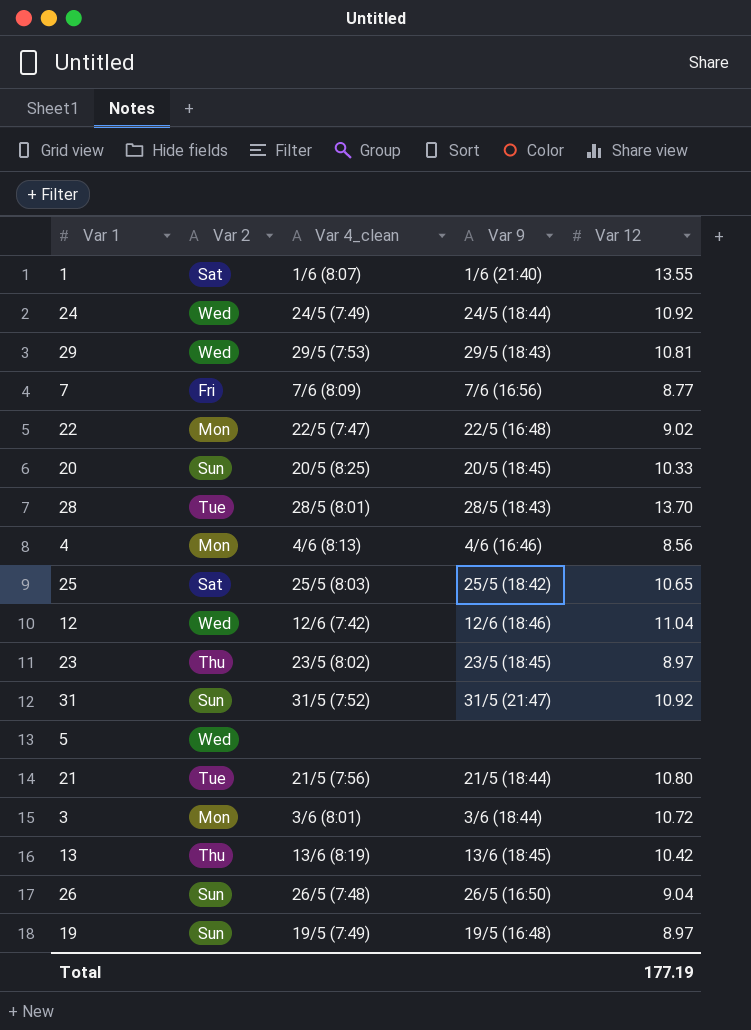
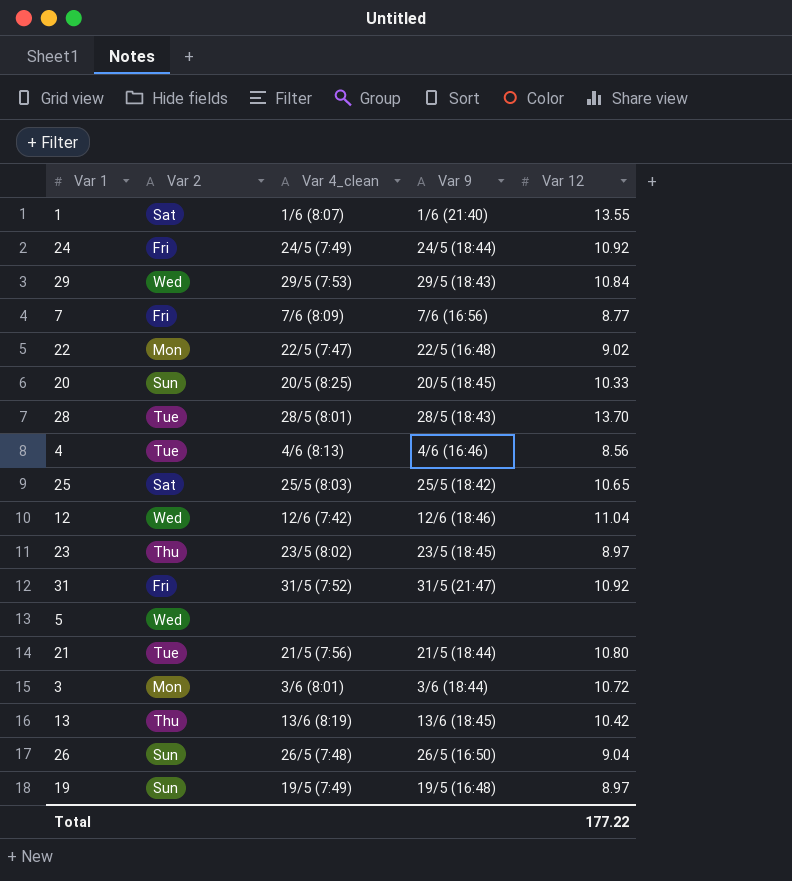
24 | Var 2: Wed -> Fri
29 | Var 12: 10.81 -> 10.84
4 | Var 2: Mon -> Tue
31 | Var 2: Sun -> Fri
Total | Var 12: 177.19 -> 177.22

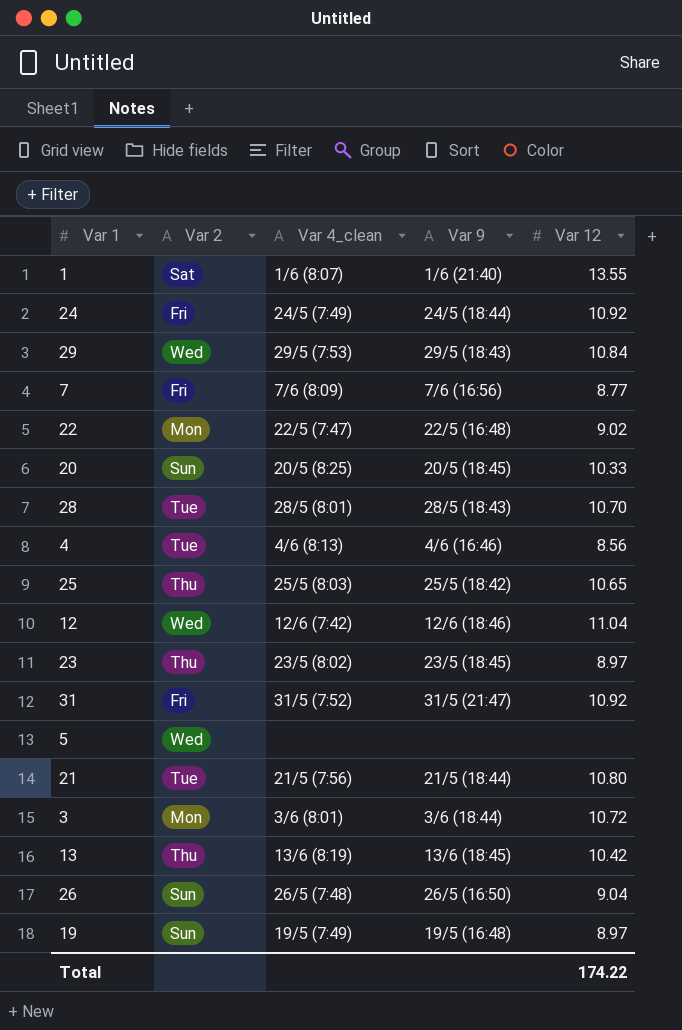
28 | Var 12: 13.70 -> 10.70
25 | Var 2: Sat -> Thu
Total | Var 12: 177.22 -> 174.22

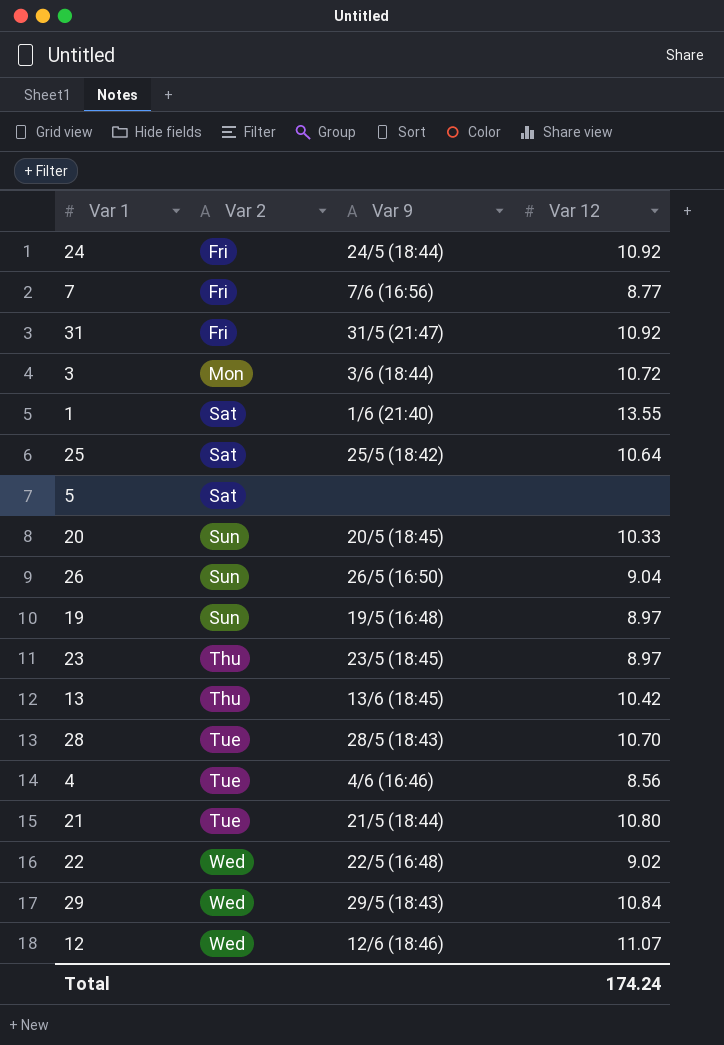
row order: none -> Var 2 ascending
column Var 4_clean | position: 3 -> none
25 | Var 2: Thu -> Sat
25 | Var 12: 10.65 -> 10.64
5 | Var 2: Wed -> Sat
22 | Var 2: Mon -> Wed
12 | Var 12: 11.04 -> 11.07
Total | Var 12: 174.22 -> 174.24

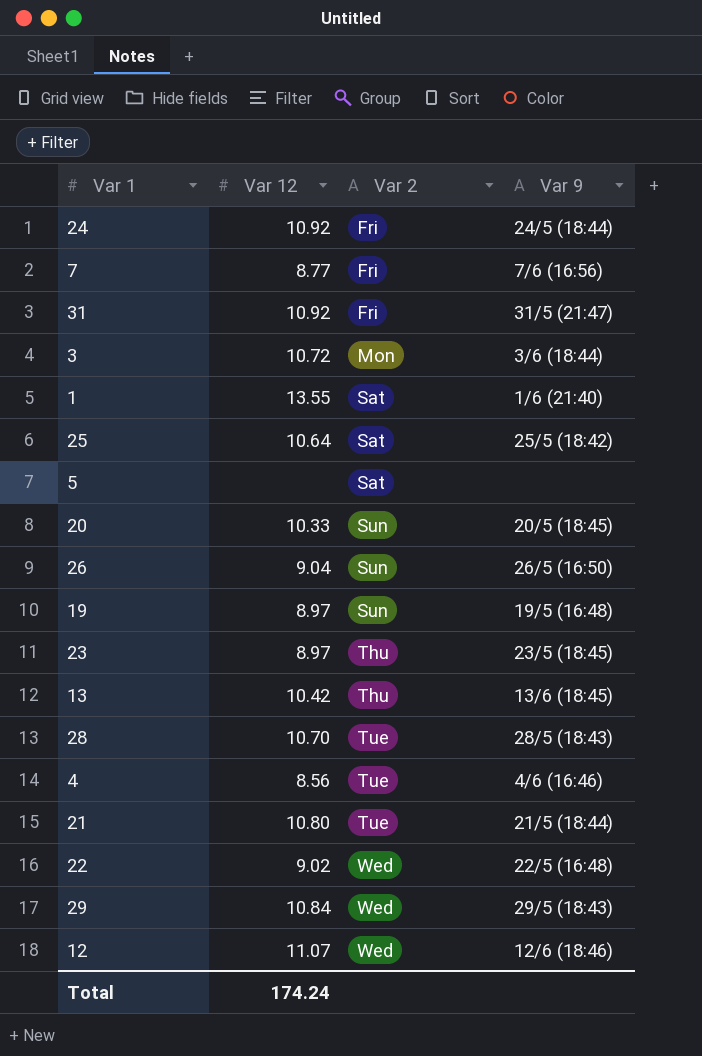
column Var 12 | position: 4 -> 2

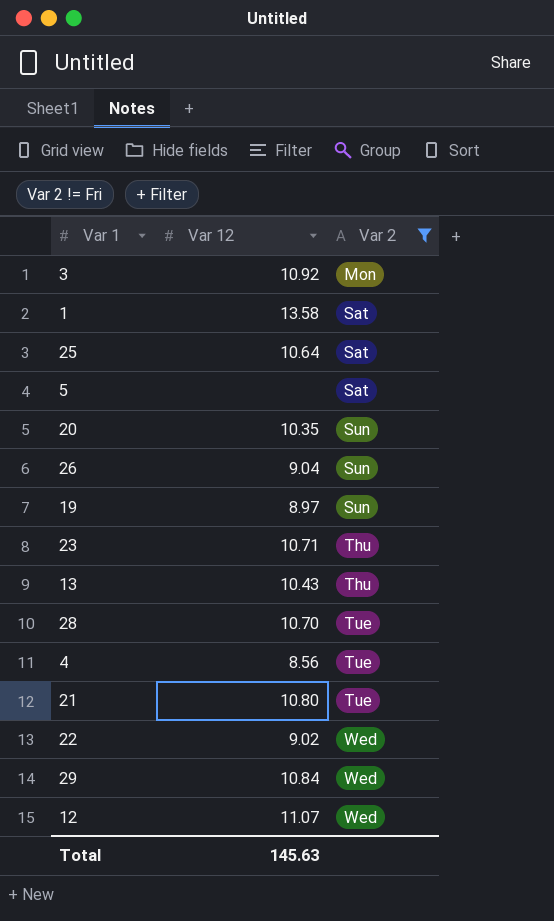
filter: none -> Var 2 != Fri
column Var 9 | position: 4 -> none
3 | Var 12: 10.72 -> 10.92
1 | Var 12: 13.55 -> 13.58
20 | Var 12: 10.33 -> 10.35
23 | Var 12: 8.97 -> 10.71
13 | Var 12: 10.42 -> 10.43
Total | Var 12: 174.24 -> 145.63

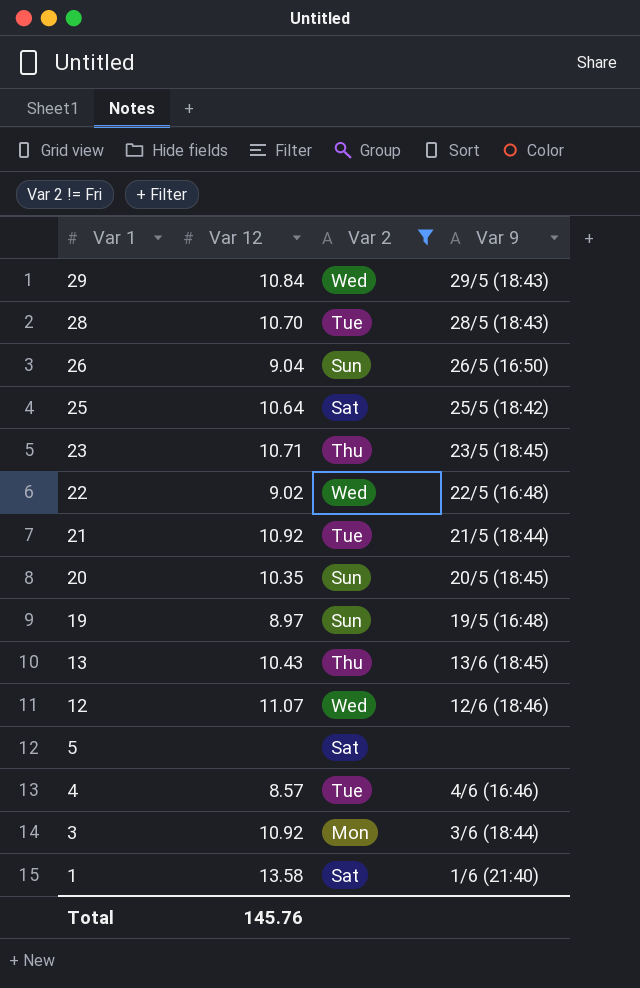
row order: Var 2 ascending -> Var 1 descending
column Var 9 | position: none -> 4
21 | Var 12: 10.80 -> 10.92
4 | Var 12: 8.56 -> 8.57
Total | Var 12: 145.63 -> 145.76

